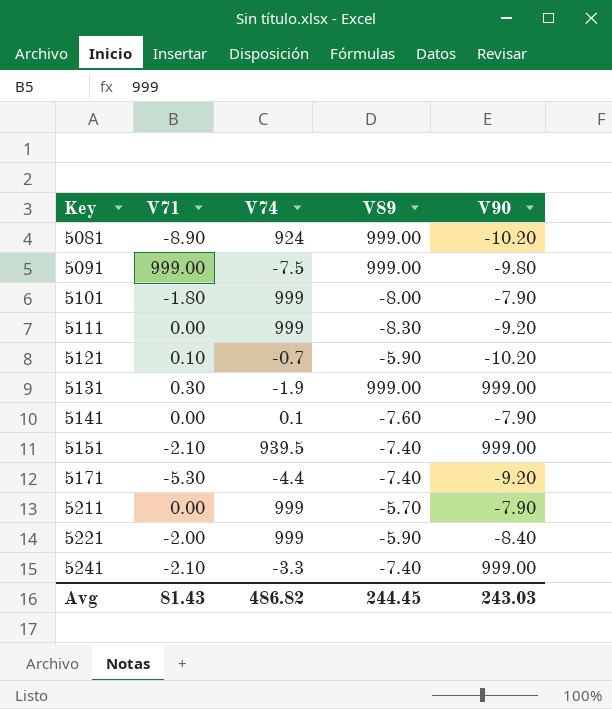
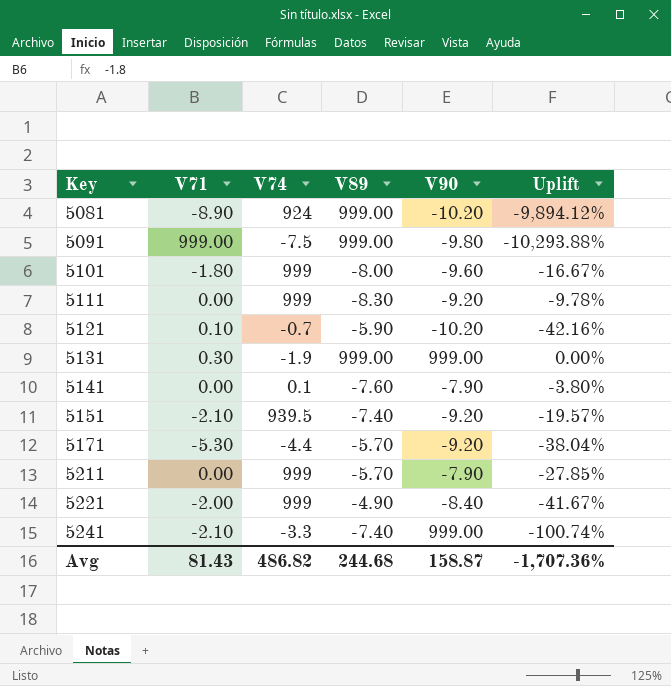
column Uplift | formula: none -> ([V89] - [V90]) / [V90]
5101 | V90: -7.90 -> -9.60
5151 | V90: 999.00 -> -9.20
5171 | V89: -7.40 -> -5.70
5221 | V89: -5.90 -> -4.90
Avg | V89: 244.45 -> 244.68
Avg | V90: 243.03 -> 158.87

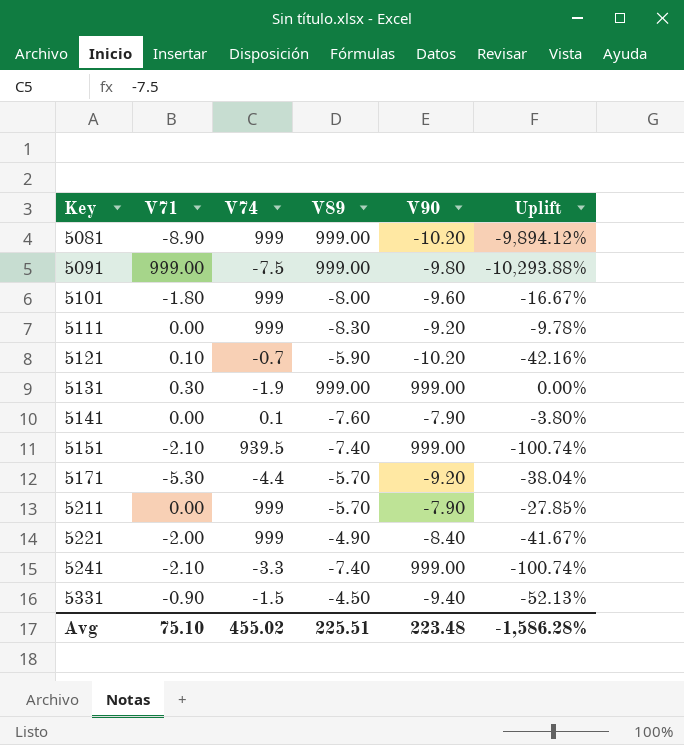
5081 | V74: 924 -> 999
5151 | V90: -9.20 -> 999.00
5151 | Uplift: -19.57% -> -100.74%
row 5331: none -> -0.90 | -1.5 | -4.50 | -9.40 | -52.13%
Avg | V71: 81.43 -> 75.10
Avg | V74: 486.82 -> 455.02
Avg | V89: 244.68 -> 225.51
Avg | V90: 158.87 -> 223.48
Avg | Uplift: -1,707.36% -> -1,586.28%

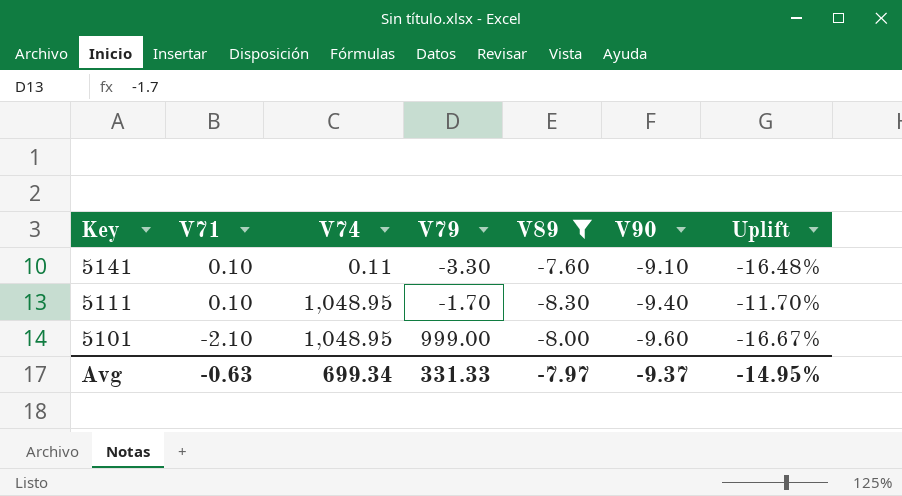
filter: none -> V89 <= -7.60
row order: Key ascending -> Key descending
column V79 | position: none -> 4
5141 | V71: 0.00 -> 0.10
5141 | V74: 0.1 -> 0.11
5141 | V90: -7.90 -> -9.10
5141 | Uplift: -3.80% -> -16.48%
5111 | V71: 0.00 -> 0.10
5111 | V74: 999 -> 1,048.95
5111 | V90: -9.20 -> -9.40
5111 | Uplift: -9.78% -> -11.70%
5101 | V71: -1.80 -> -2.10
5101 | V74: 999 -> 1,048.95
Avg | V71: 75.10 -> -0.63
Avg | V74: 455.02 -> 699.34
Avg | V89: 225.51 -> -7.97
Avg | V90: 223.48 -> -9.37
Avg | Uplift: -1,586.28% -> -14.95%

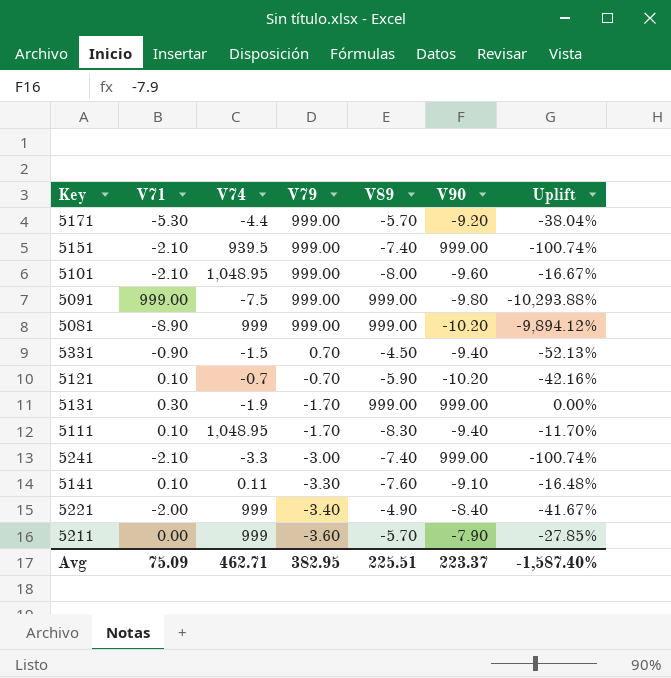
filter: V89 <= -7.60 -> none
row order: Key descending -> V79 descending
Avg | V71: -0.63 -> 75.09
Avg | V74: 699.34 -> 462.71
Avg | V79: 331.33 -> 382.95
Avg | V89: -7.97 -> 225.51
Avg | V90: -9.37 -> 223.37
Avg | Uplift: -14.95% -> -1,587.40%

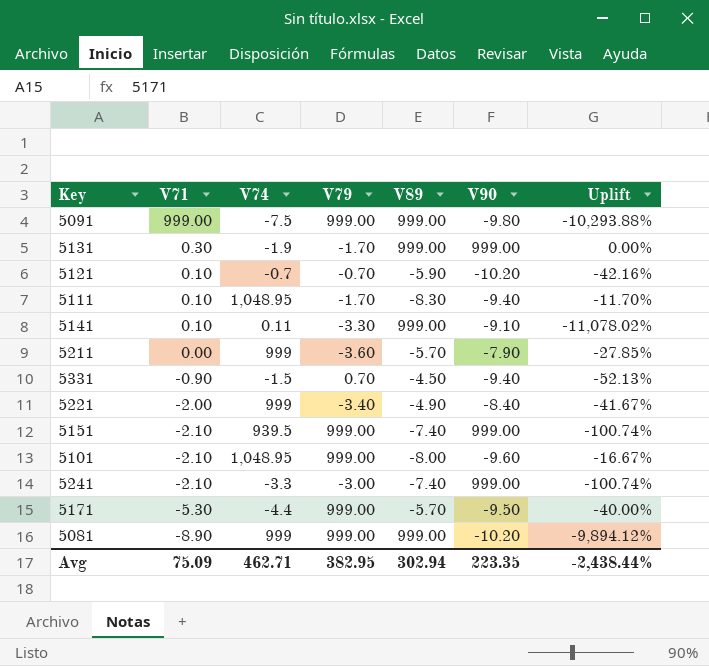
row order: V79 descending -> V71 descending
5141 | V89: -7.60 -> 999.00
5141 | Uplift: -16.48% -> -11,078.02%
5171 | V90: -9.20 -> -9.50
5171 | Uplift: -38.04% -> -40.00%
Avg | V89: 225.51 -> 302.94
Avg | V90: 223.37 -> 223.35
Avg | Uplift: -1,587.40% -> -2,438.44%

